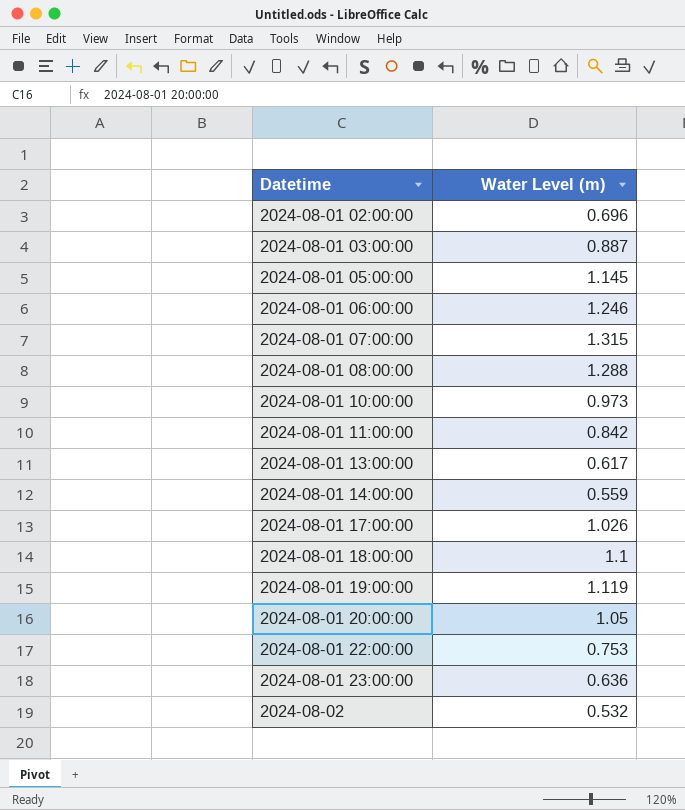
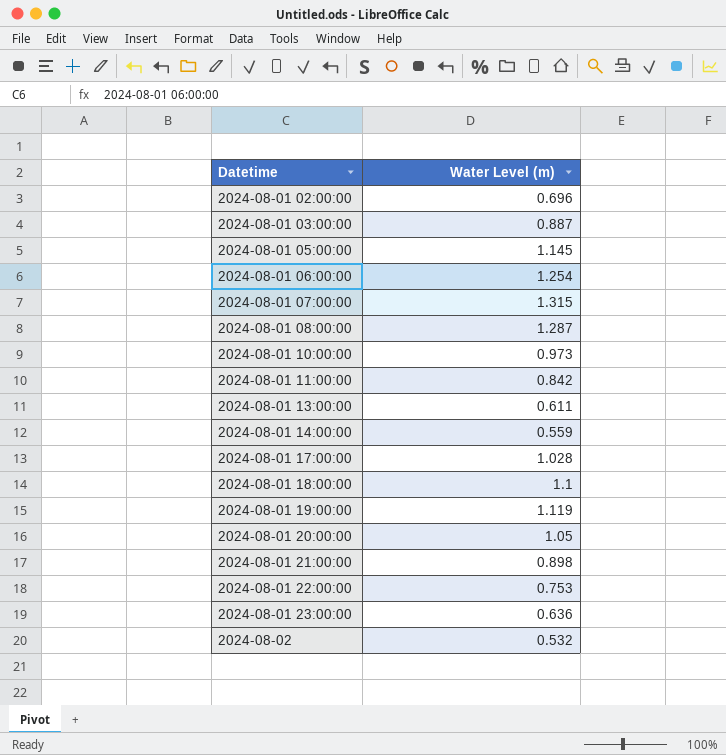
2024-08-01 06:00:00 | Water Level (m): 1.246 -> 1.254
2024-08-01 08:00:00 | Water Level (m): 1.288 -> 1.287
2024-08-01 13:00:00 | Water Level (m): 0.617 -> 0.611
2024-08-01 17:00:00 | Water Level (m): 1.026 -> 1.028
row 2024-08-01 21:00:00: none -> 0.898

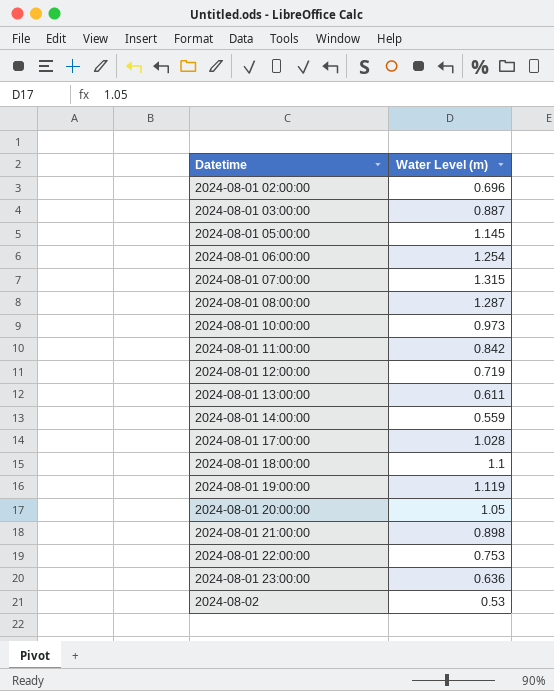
row 2024-08-01 12:00:00: none -> 0.719
2024-08-02 | Water Level (m): 0.532 -> 0.53

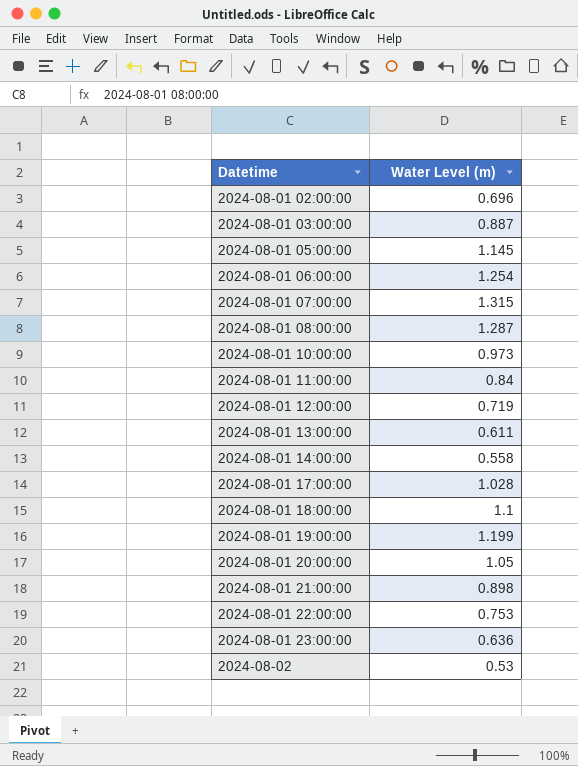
2024-08-01 11:00:00 | Water Level (m): 0.842 -> 0.84
2024-08-01 14:00:00 | Water Level (m): 0.559 -> 0.558
2024-08-01 19:00:00 | Water Level (m): 1.119 -> 1.199

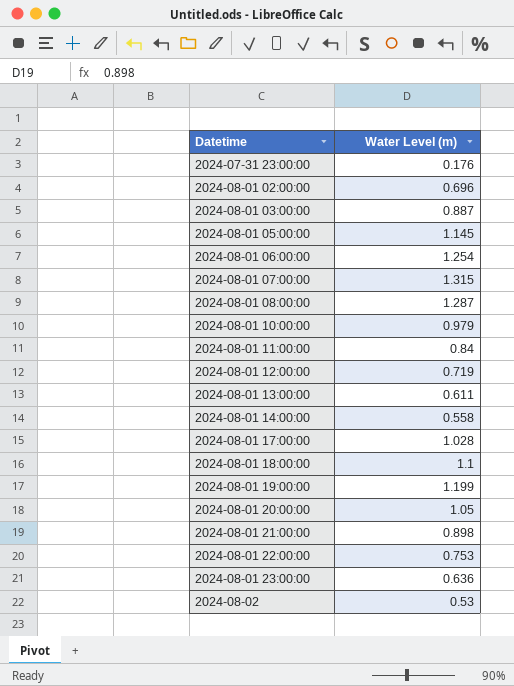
row 2024-07-31 23:00:00: none -> 0.176
2024-08-01 10:00:00 | Water Level (m): 0.973 -> 0.979

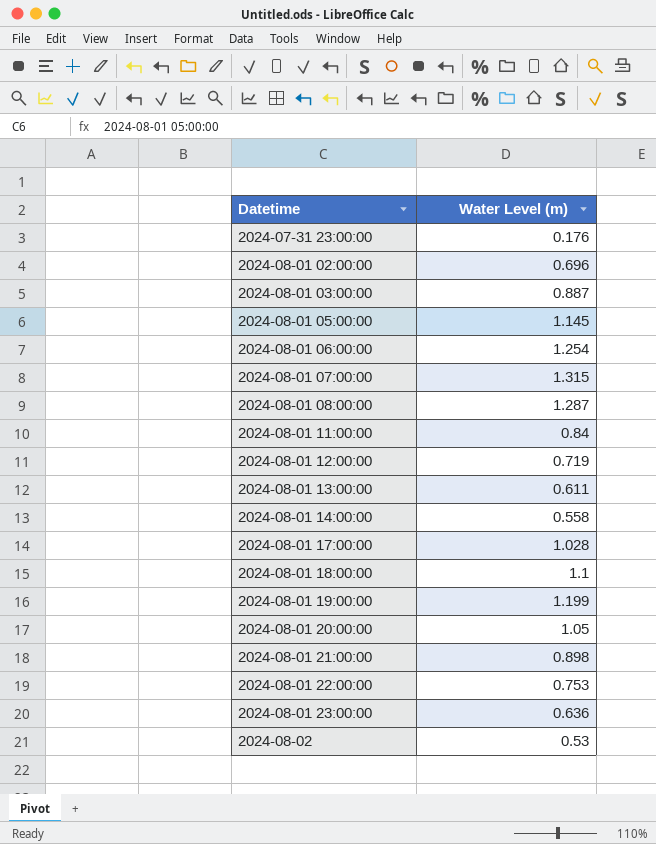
row 2024-08-01 10:00:00: 0.979 -> none

